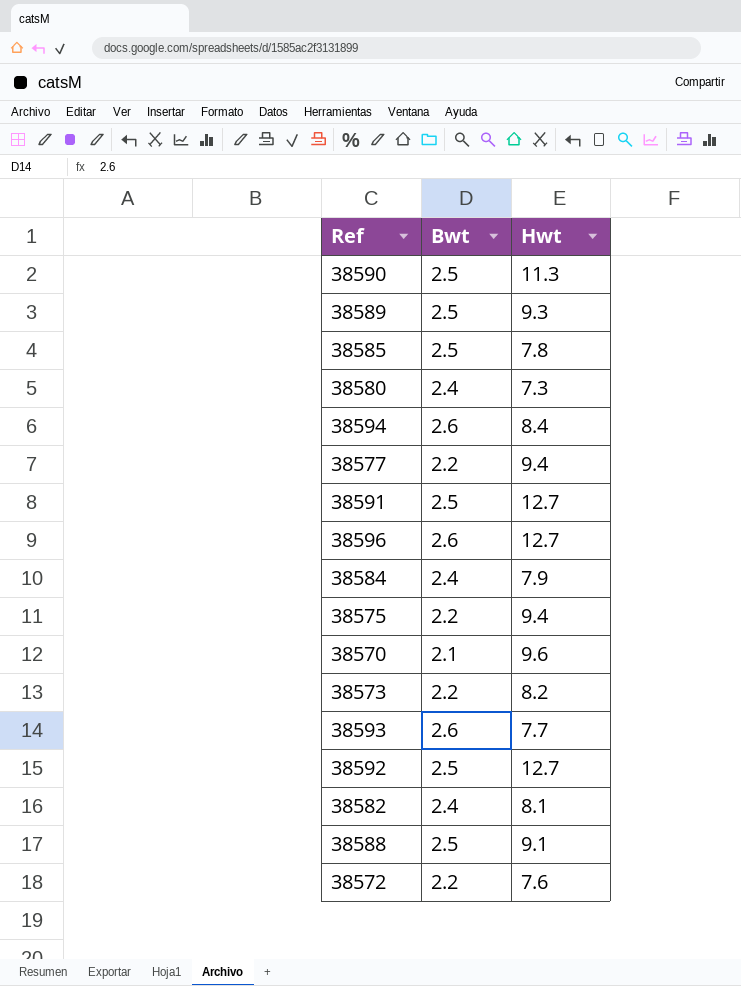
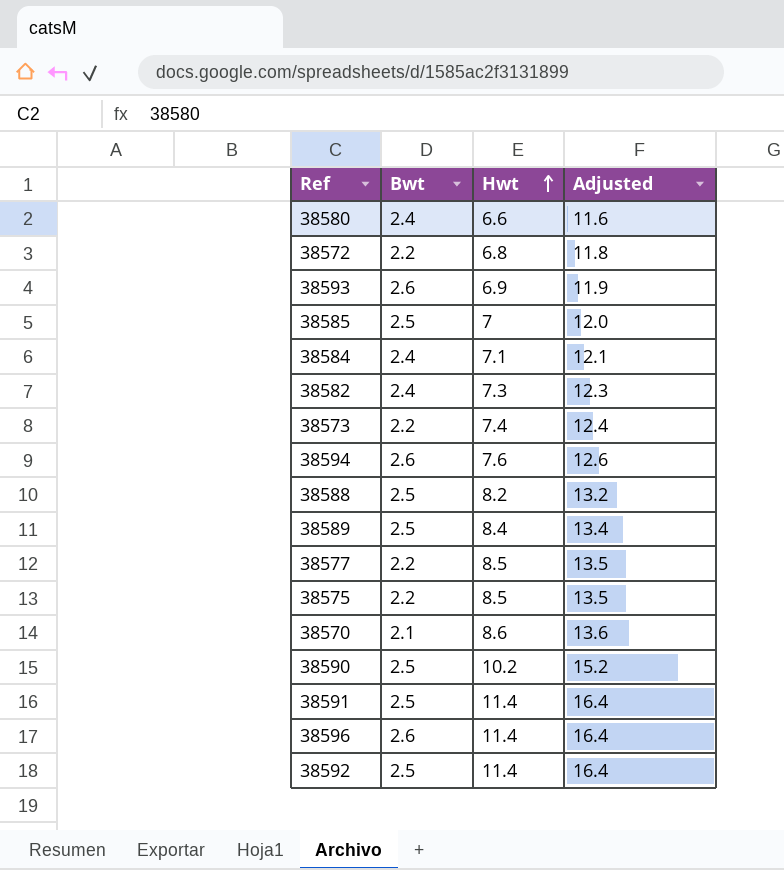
row order: none -> Hwt ascending
column Adjusted | formula: none -> [Hwt] + 5
38580 | Hwt: 7.3 -> 6.6
38572 | Hwt: 7.6 -> 6.8
38593 | Hwt: 7.7 -> 6.9
38585 | Hwt: 7.8 -> 7
38584 | Hwt: 7.9 -> 7.1
38582 | Hwt: 8.1 -> 7.3
38573 | Hwt: 8.2 -> 7.4
38594 | Hwt: 8.4 -> 7.6
38588 | Hwt: 9.1 -> 8.2
38589 | Hwt: 9.3 -> 8.4
38577 | Hwt: 9.4 -> 8.5
38575 | Hwt: 9.4 -> 8.5
38570 | Hwt: 9.6 -> 8.6
38590 | Hwt: 11.3 -> 10.2
38591 | Hwt: 12.7 -> 11.4
38596 | Hwt: 12.7 -> 11.4
38592 | Hwt: 12.7 -> 11.4

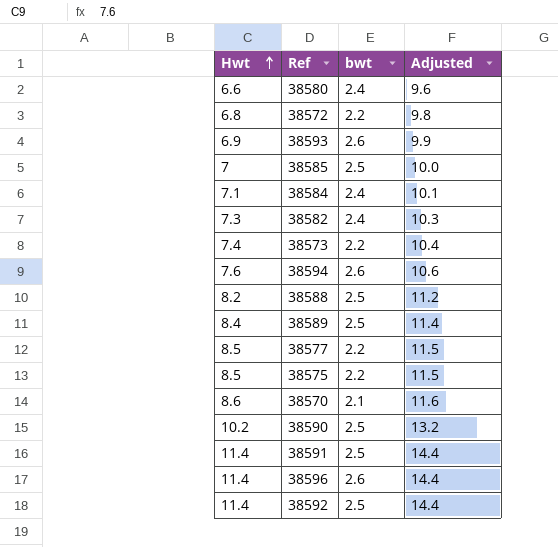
column Hwt | position: 3 -> 1
column name: Bwt -> bwt
column Adjusted | formula: [Hwt] + 5 -> [Hwt] + 3

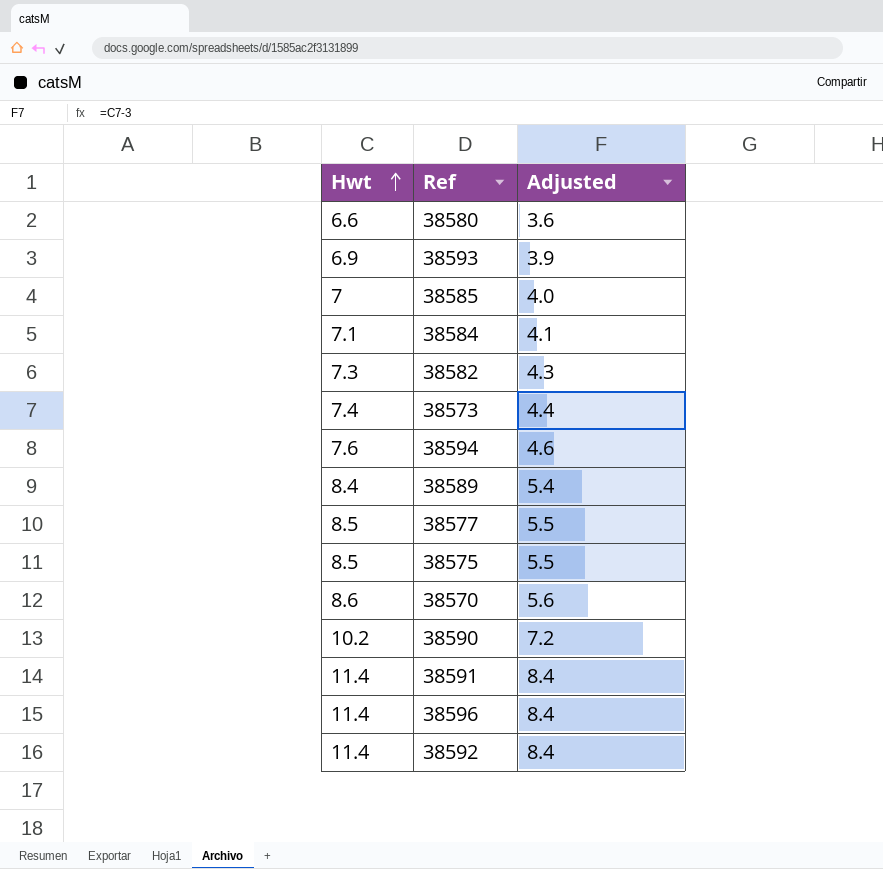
column bwt | position: 3 -> none
column Adjusted | formula: [Hwt] + 3 -> [Hwt] - 3
row 38572: 6.8 | 2.2 | 9.8 -> none
row 38588: 8.2 | 2.5 | 11.2 -> none

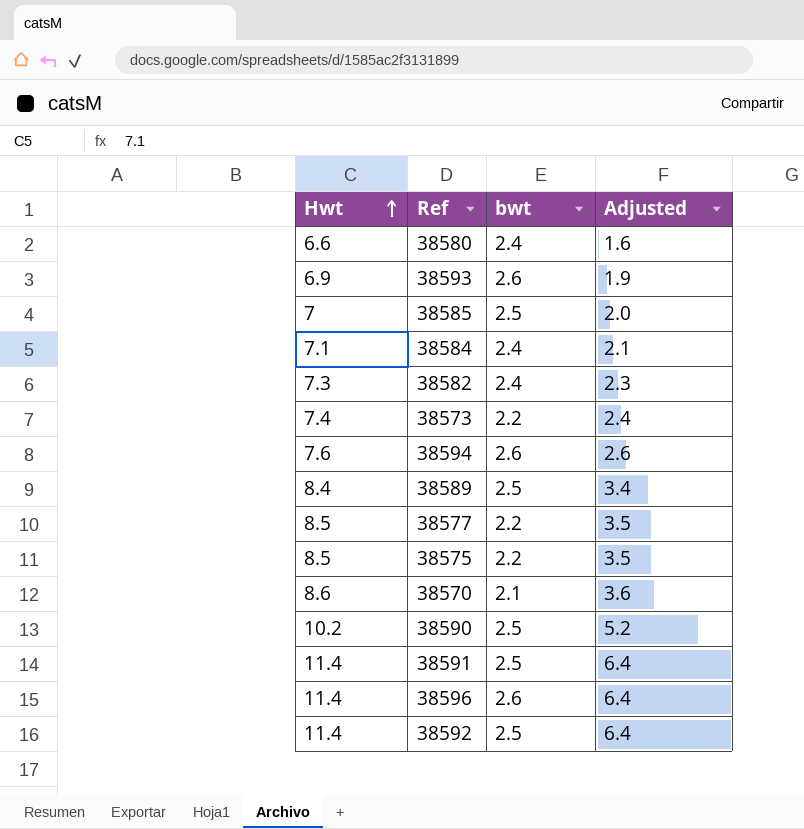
column bwt | position: none -> 3
column Adjusted | formula: [Hwt] - 3 -> [Hwt] - 5

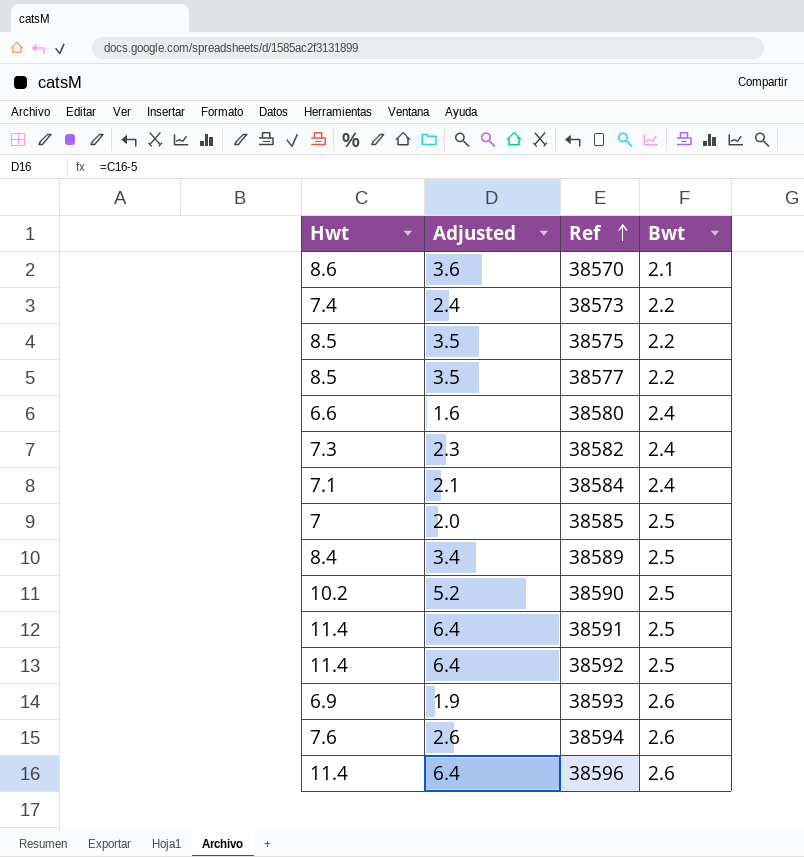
row order: Hwt ascending -> Ref ascending
column Adjusted | position: 4 -> 2
column name: bwt -> Bwt

